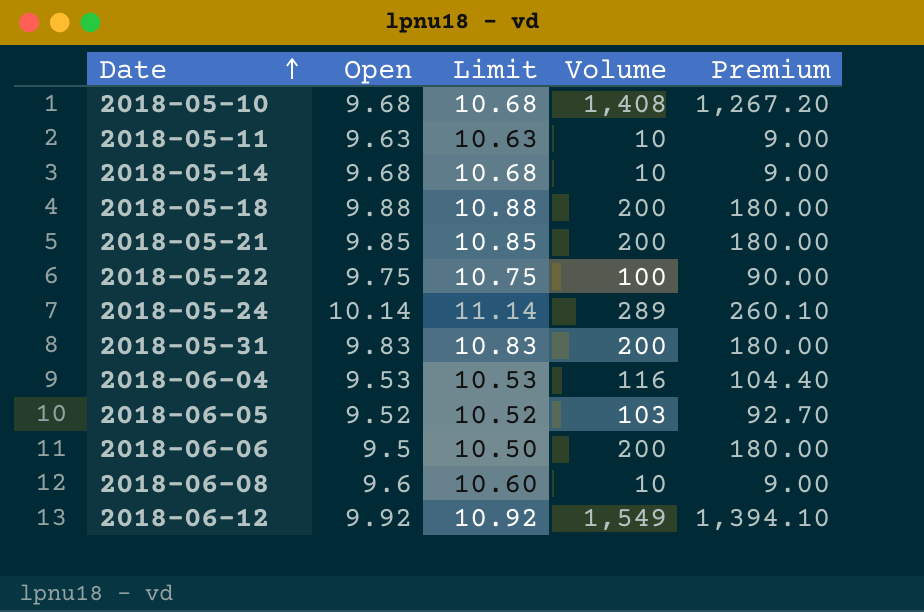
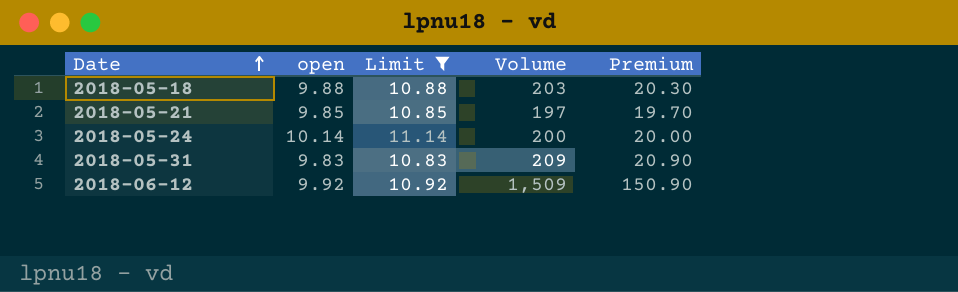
filter: none -> Limit >= 10.83
column name: Open -> open
column Premium | formula: [Volume] * 0.9 -> [Volume] * 0.1
2018-05-18 | Volume: 200 -> 203
2018-05-21 | Volume: 200 -> 197
2018-05-24 | Volume: 289 -> 200
2018-05-31 | Volume: 200 -> 209
2018-06-12 | Volume: 1,549 -> 1,509

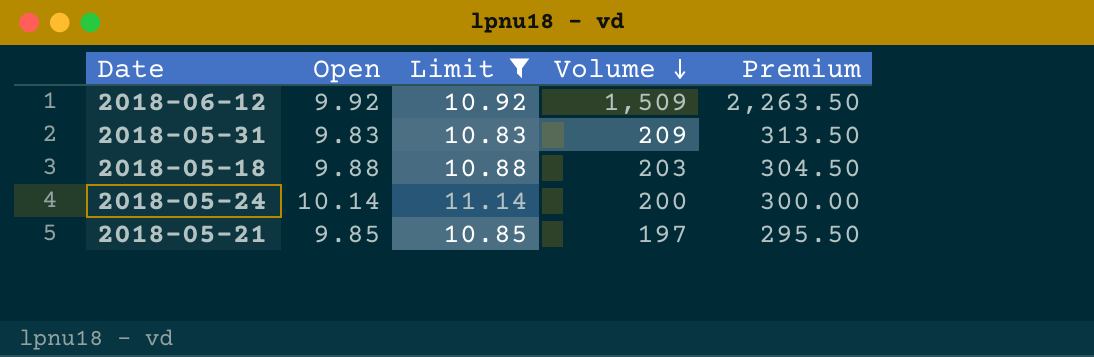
row order: Date ascending -> Volume descending
column name: open -> Open
column Premium | formula: [Volume] * 0.1 -> [Volume] * 1.5

